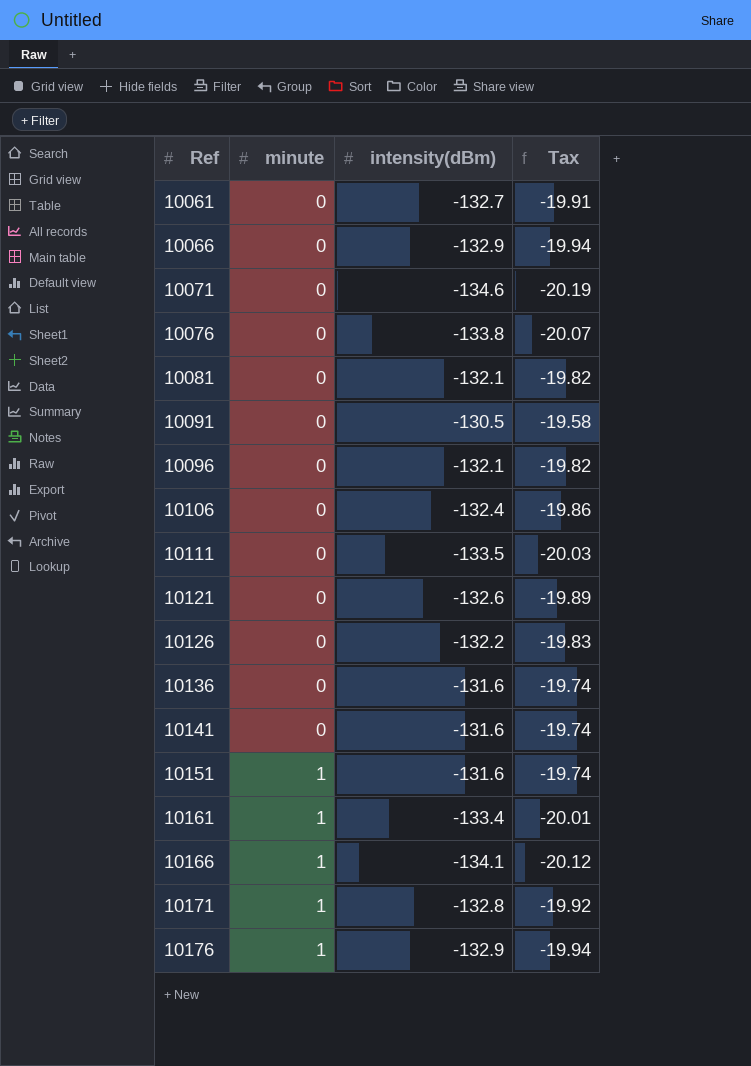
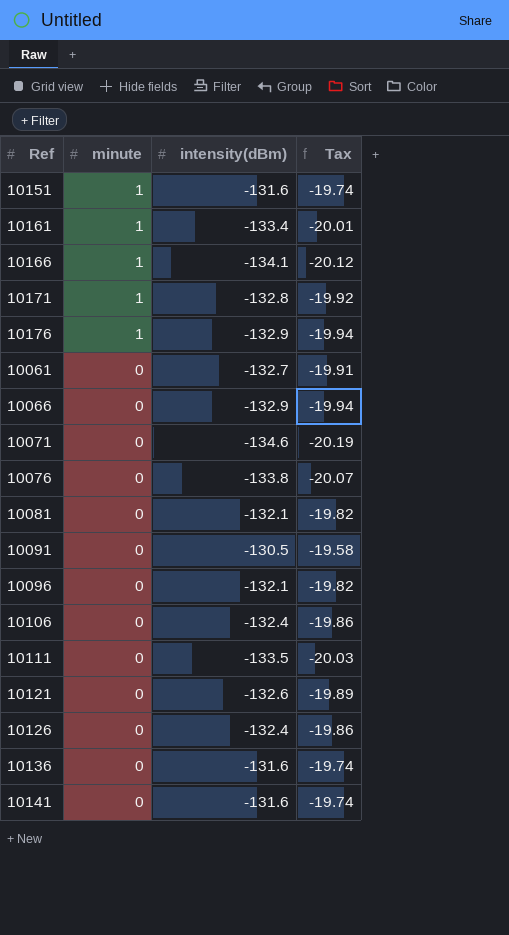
row order: Ref ascending -> minute descending
10126 | intensity(dBm): -132.2 -> -132.4
10126 | Tax: -19.83 -> -19.86

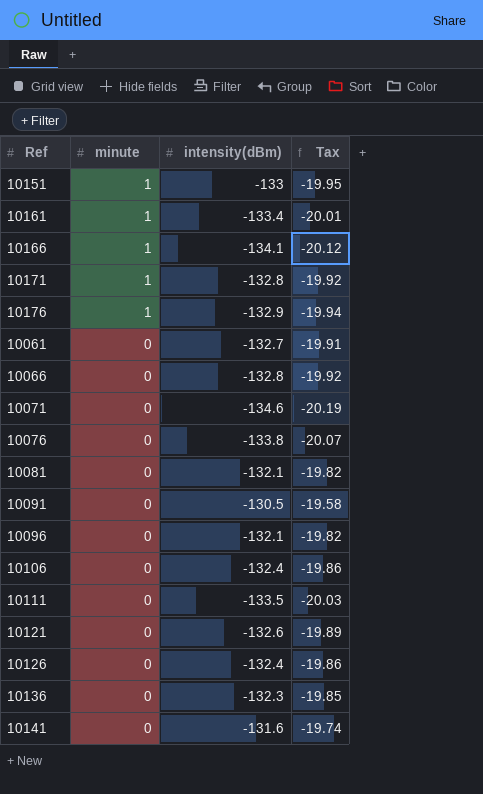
10151 | intensity(dBm): -131.6 -> -133
10151 | Tax: -19.74 -> -19.95
10066 | intensity(dBm): -132.9 -> -132.8
10066 | Tax: -19.94 -> -19.92
10136 | intensity(dBm): -131.6 -> -132.3
10136 | Tax: -19.74 -> -19.85

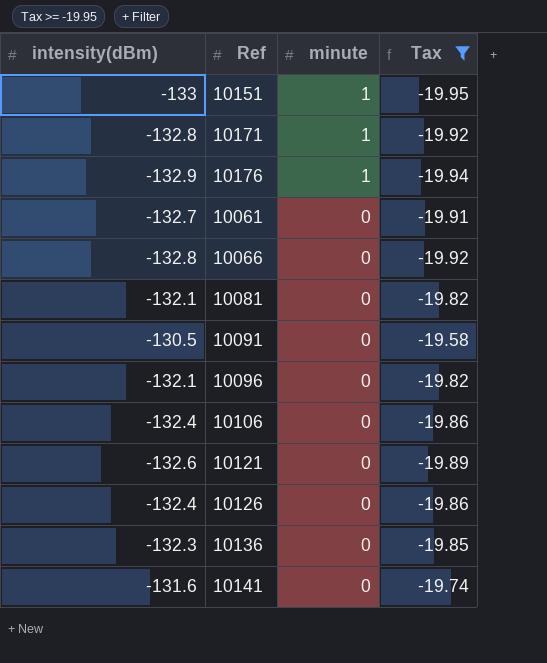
filter: none -> Tax >= -19.95
column intensity(dBm) | position: 3 -> 1

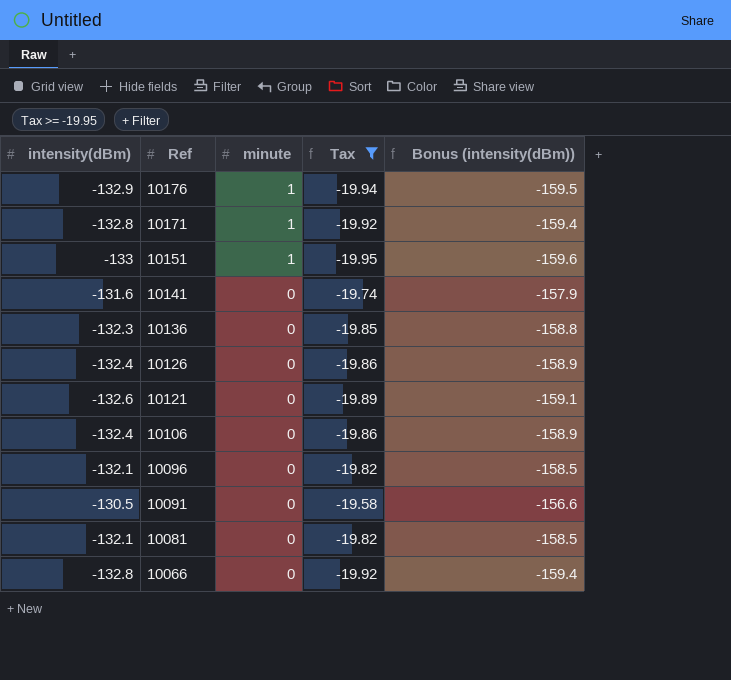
row order: minute descending -> Ref descending
column Bonus (intensity(dBm)) | formula: none -> [intensity(dBm)] * 1.2
row 10061: -132.7 | 0 | -19.91 -> none

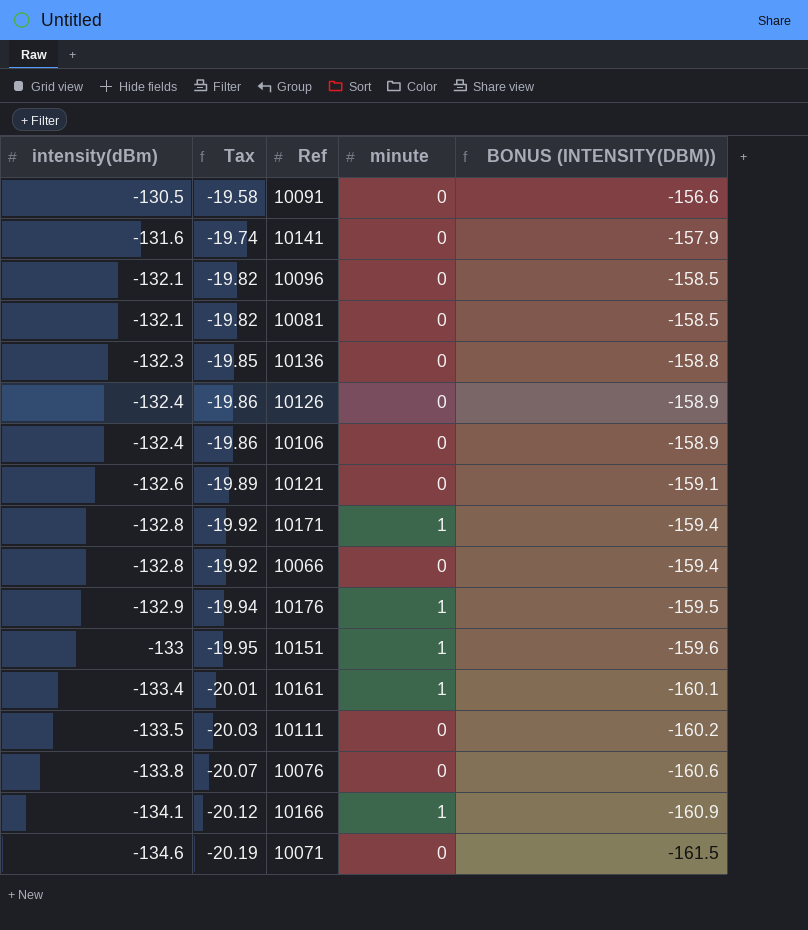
filter: Tax >= -19.95 -> none
row order: Ref descending -> intensity(dBm) descending
column Tax | position: 4 -> 2
column name: Bonus (intensity(dBm)) -> BONUS (INTENSITY(DBM))

